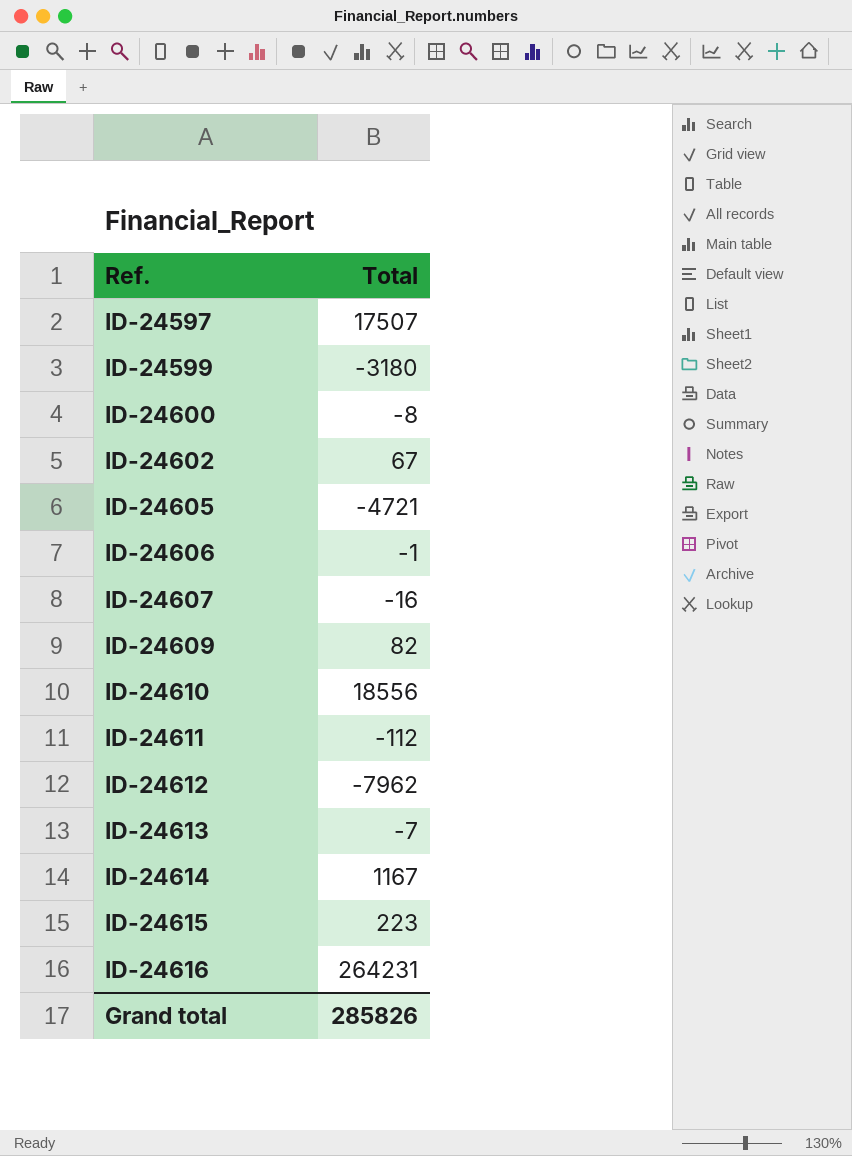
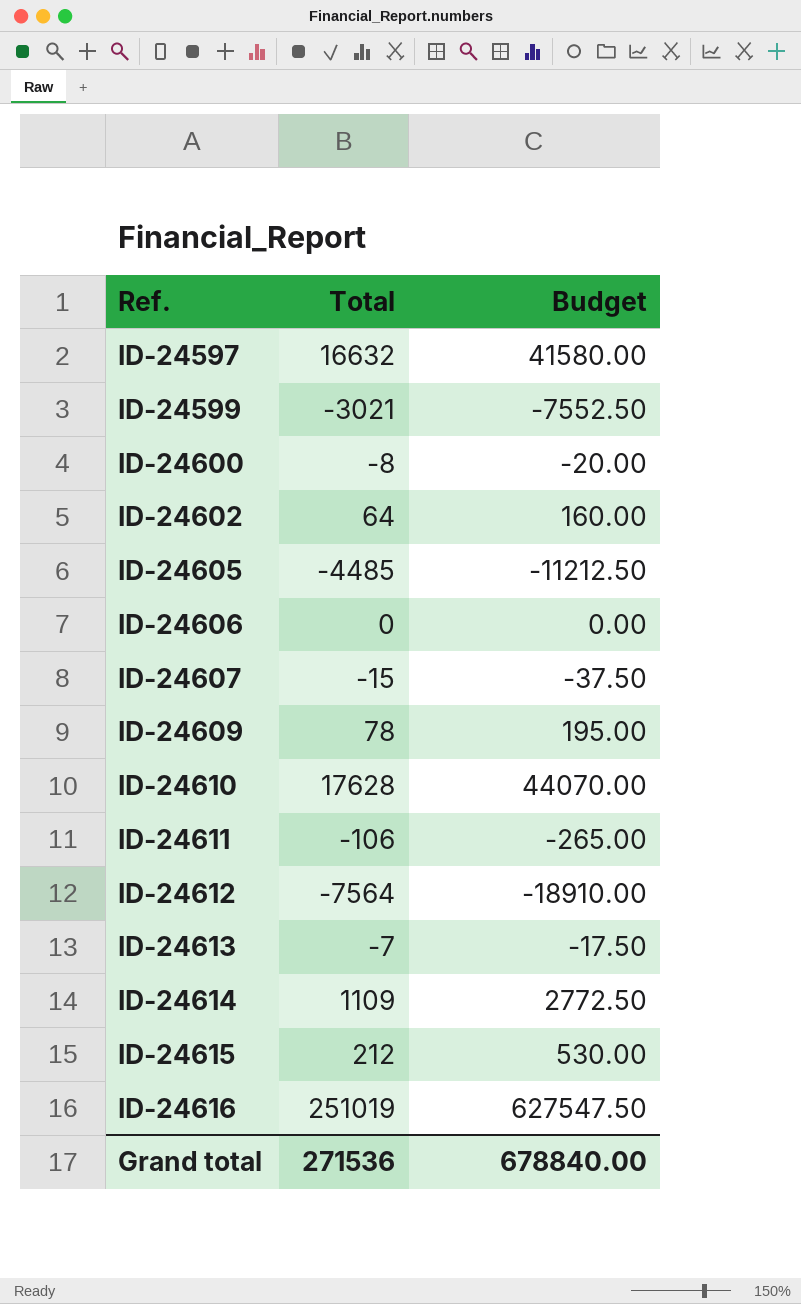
column Budget | formula: none -> [Total] * 2.5
ID-24597 | Total: 17507 -> 16632
ID-24599 | Total: -3180 -> -3021
ID-24602 | Total: 67 -> 64
ID-24605 | Total: -4721 -> -4485
ID-24606 | Total: -1 -> 0
ID-24607 | Total: -16 -> -15
ID-24609 | Total: 82 -> 78
ID-24610 | Total: 18556 -> 17628
ID-24611 | Total: -112 -> -106
ID-24612 | Total: -7962 -> -7564
ID-24614 | Total: 1167 -> 1109
ID-24615 | Total: 223 -> 212
ID-24616 | Total: 264231 -> 251019
Grand total | Total: 285826 -> 271536

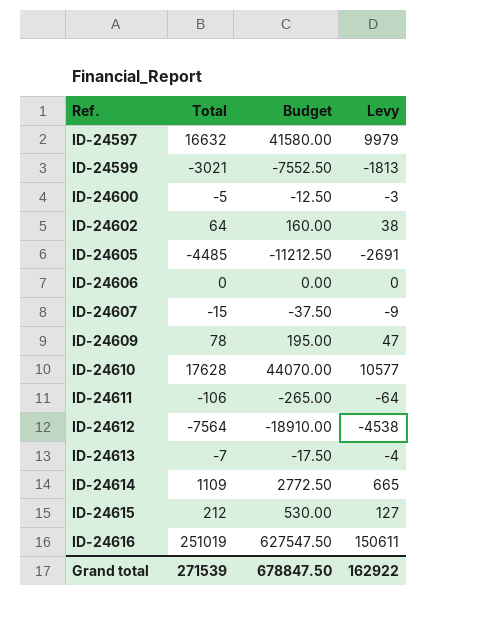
column Levy | formula: none -> [Total] * 0.6
ID-24600 | Total: -8 -> -5
ID-24600 | Budget: -20.00 -> -12.50
Grand total | Total: 271536 -> 271539
Grand total | Budget: 678840.00 -> 678847.50

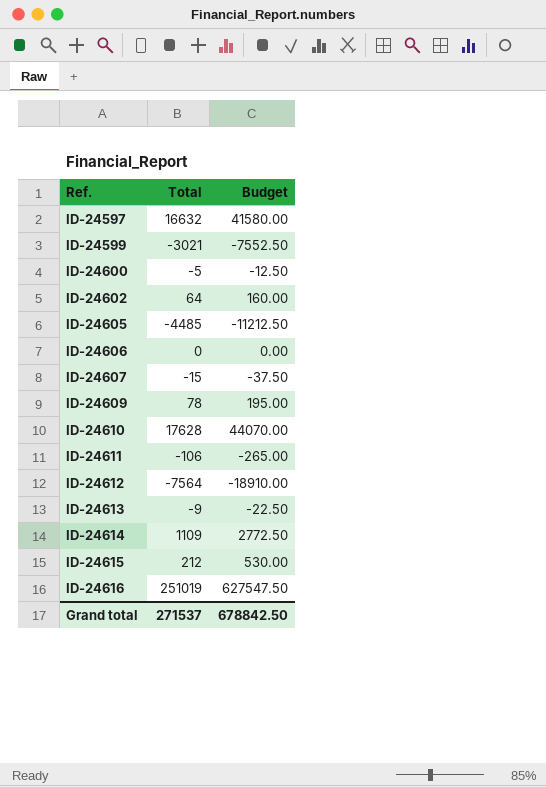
column Levy | formula: [Total] * 0.6 -> none
ID-24613 | Total: -7 -> -9
ID-24613 | Budget: -17.50 -> -22.50
Grand total | Total: 271539 -> 271537
Grand total | Budget: 678847.50 -> 678842.50

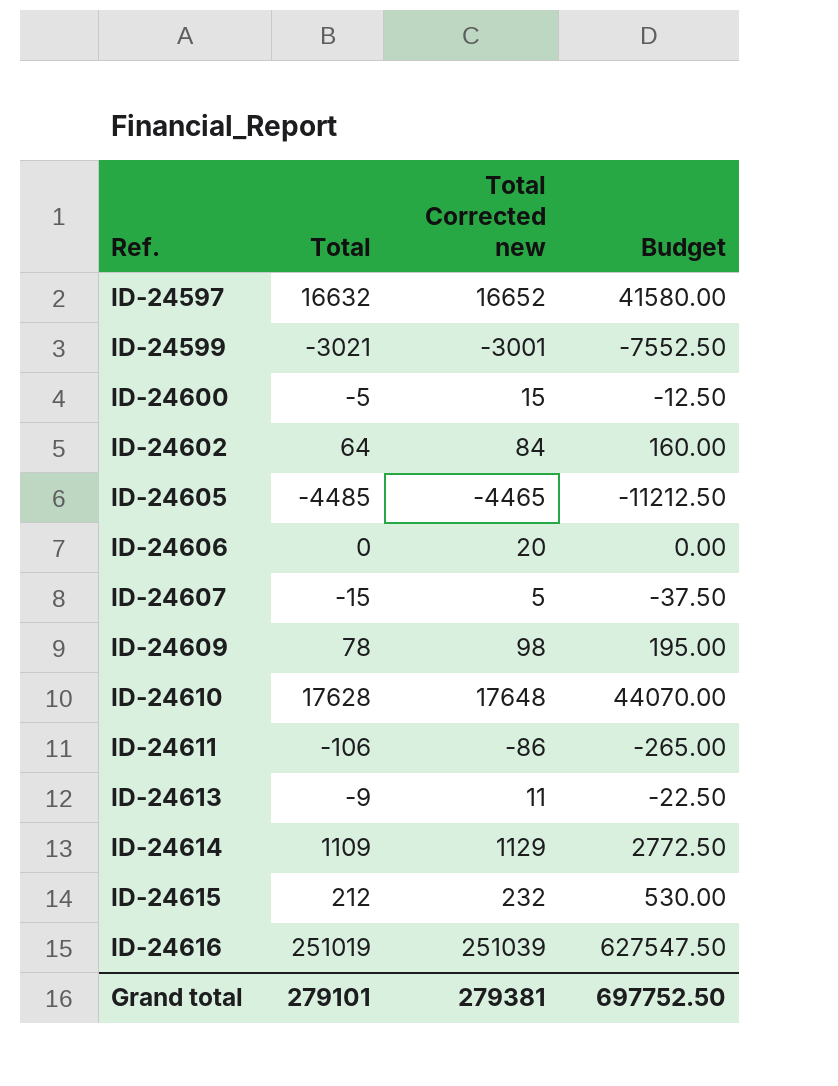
column Total Corrected new | formula: none -> [Total] + 20
row ID-24612: -7564 | -18910.00 -> none
Grand total | Total: 271537 -> 279101
Grand total | Budget: 678842.50 -> 697752.50

